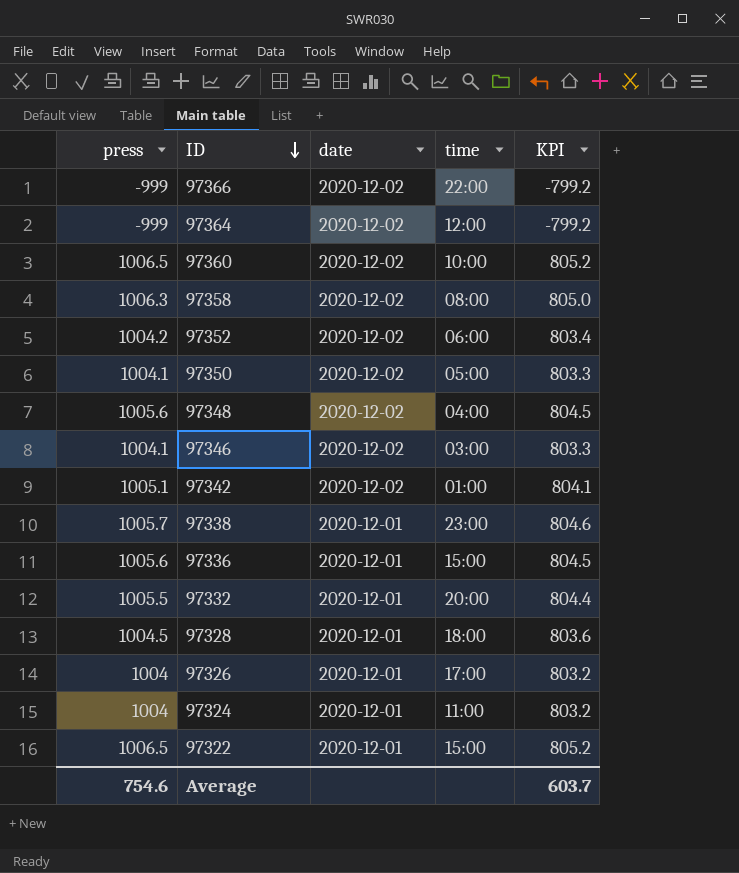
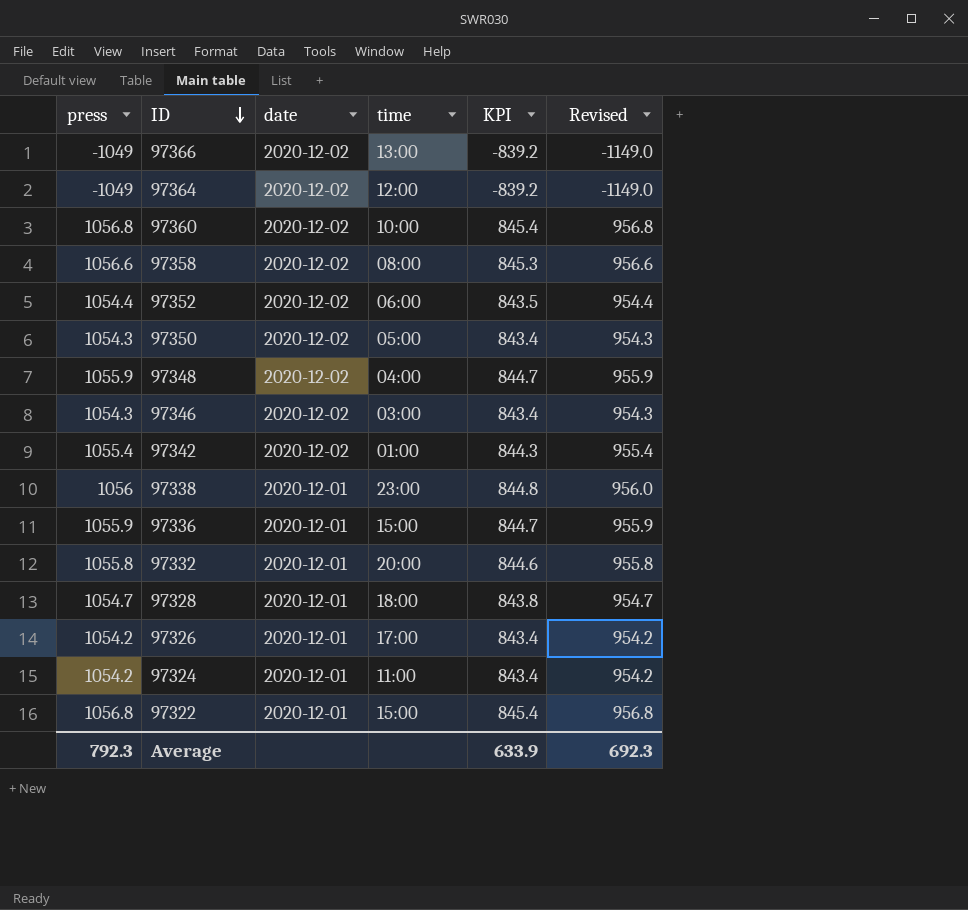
column Revised | formula: none -> [press] - 100
97366 | press: -999 -> -1049
97366 | time: 22:00 -> 13:00
97366 | KPI: -799.2 -> -839.2
97364 | press: -999 -> -1049
97364 | KPI: -799.2 -> -839.2
97360 | press: 1006.5 -> 1056.8
97360 | KPI: 805.2 -> 845.4
97358 | press: 1006.3 -> 1056.6
97358 | KPI: 805.0 -> 845.3
97352 | press: 1004.2 -> 1054.4
97352 | KPI: 803.4 -> 843.5
97350 | press: 1004.1 -> 1054.3
97350 | KPI: 803.3 -> 843.4
97348 | press: 1005.6 -> 1055.9
97348 | KPI: 804.5 -> 844.7
97346 | press: 1004.1 -> 1054.3
97346 | KPI: 803.3 -> 843.4
97342 | press: 1005.1 -> 1055.4
97342 | KPI: 804.1 -> 844.3
97338 | press: 1005.7 -> 1056
97338 | KPI: 804.6 -> 844.8
97336 | press: 1005.6 -> 1055.9
97336 | KPI: 804.5 -> 844.7
97332 | press: 1005.5 -> 1055.8
97332 | KPI: 804.4 -> 844.6
97328 | press: 1004.5 -> 1054.7
97328 | KPI: 803.6 -> 843.8
97326 | press: 1004 -> 1054.2
97326 | KPI: 803.2 -> 843.4
97324 | press: 1004 -> 1054.2
97324 | KPI: 803.2 -> 843.4
97322 | press: 1006.5 -> 1056.8
97322 | KPI: 805.2 -> 845.4
Average | press: 754.6 -> 792.3
Average | KPI: 603.7 -> 633.9

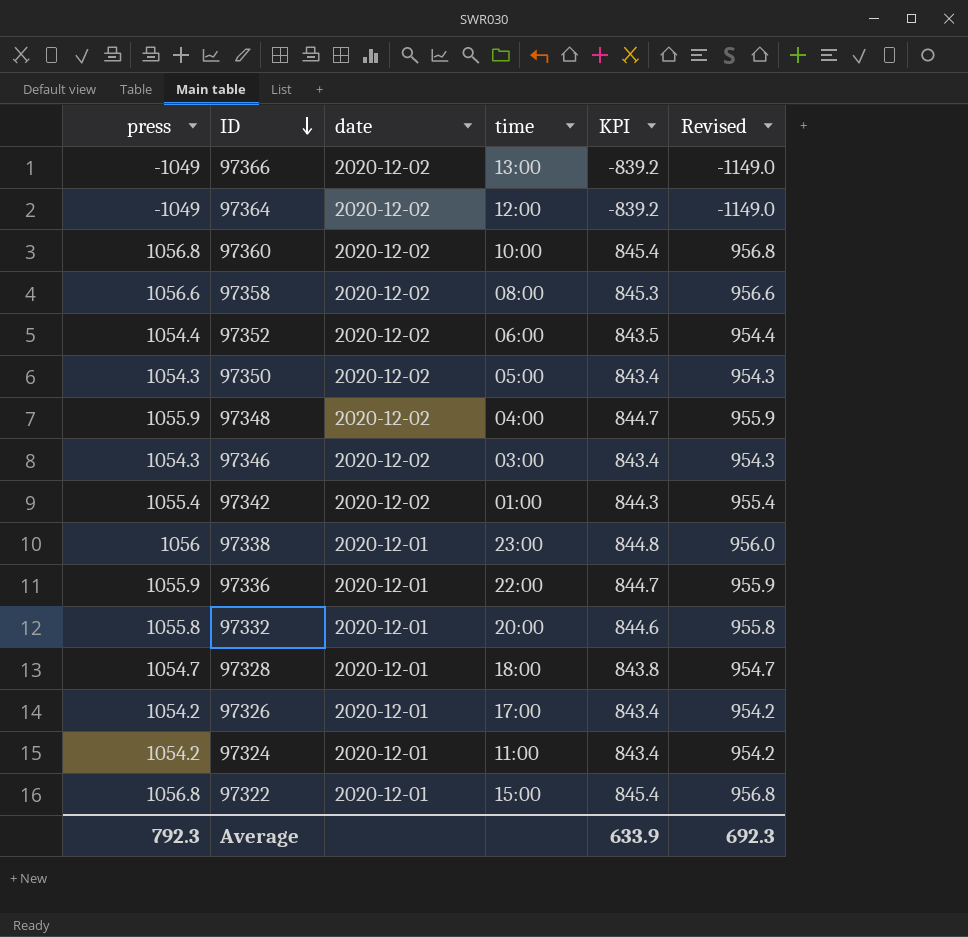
97336 | time: 15:00 -> 22:00

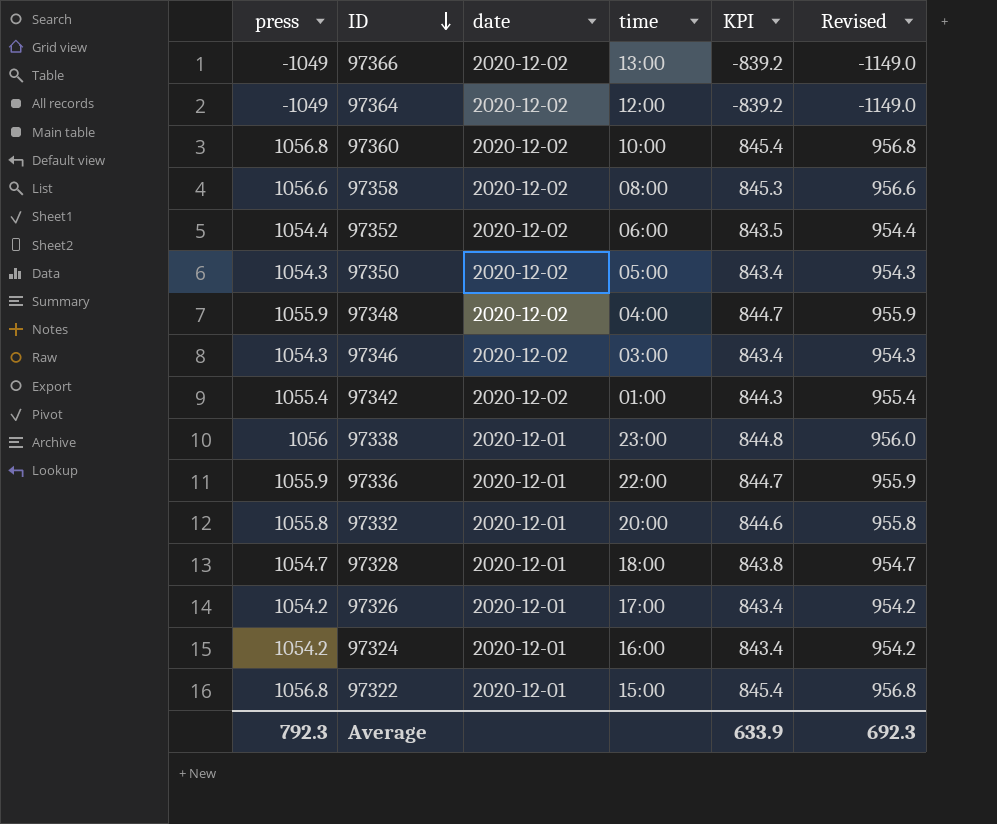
97324 | time: 11:00 -> 16:00

